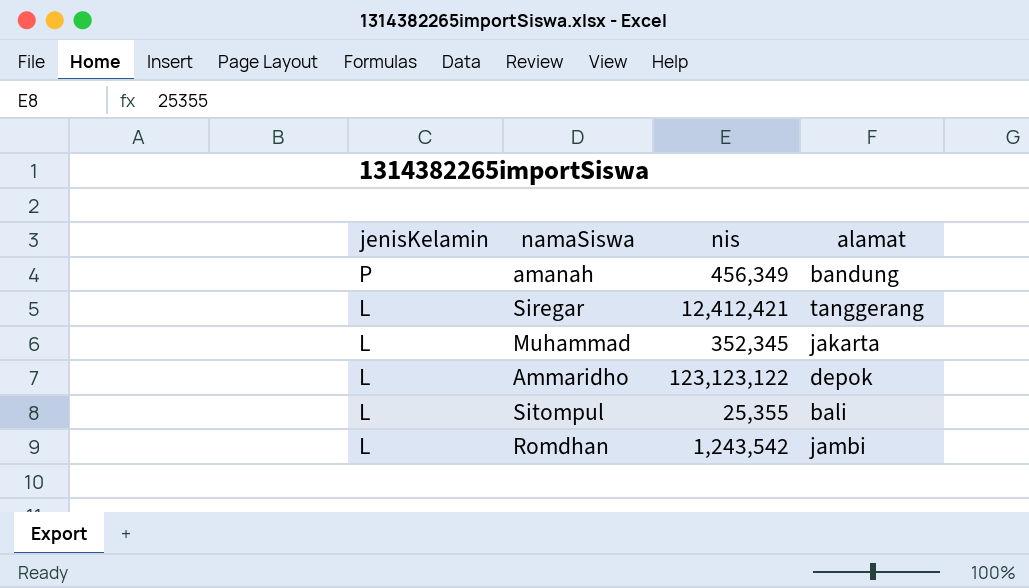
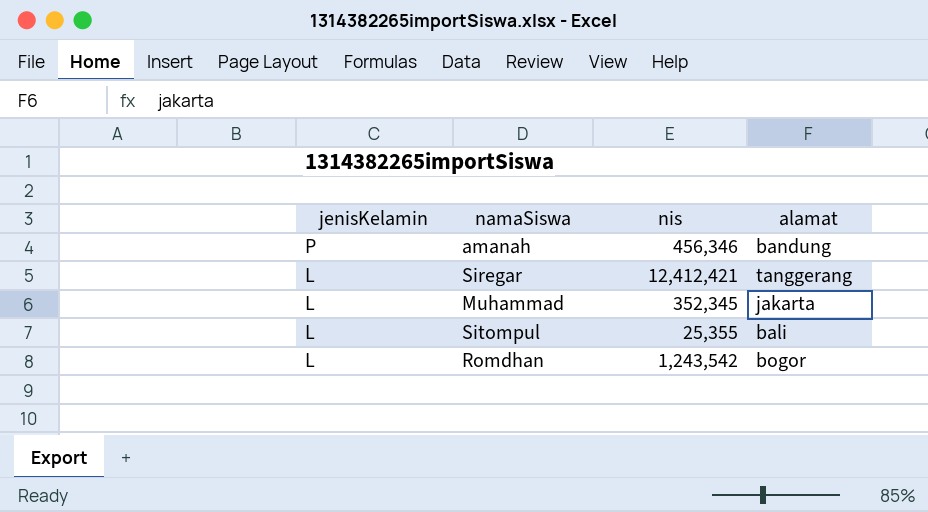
row Ammaridho: L | 123,123,122 | depok -> none
amanah | nis: 456,349 -> 456,346
Romdhan | alamat: jambi -> bogor

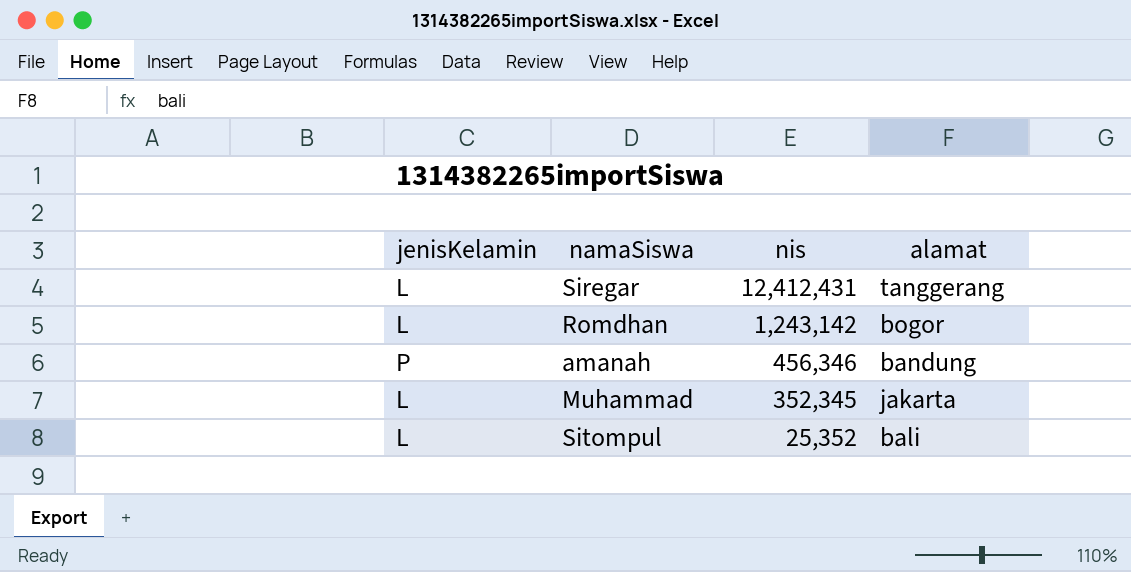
row order: jenisKelamin descending -> nis descending
Siregar | nis: 12,412,421 -> 12,412,431
Romdhan | nis: 1,243,542 -> 1,243,142
Sitompul | nis: 25,355 -> 25,352

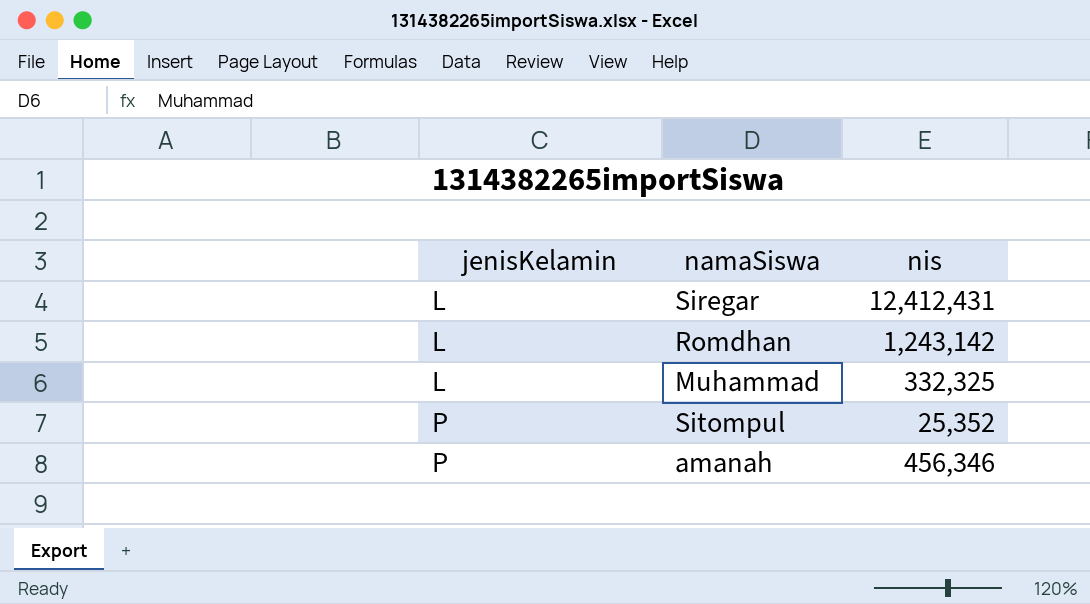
row order: nis descending -> jenisKelamin ascending
column alamat | position: 4 -> none
Muhammad | nis: 352,345 -> 332,325
Sitompul | jenisKelamin: L -> P

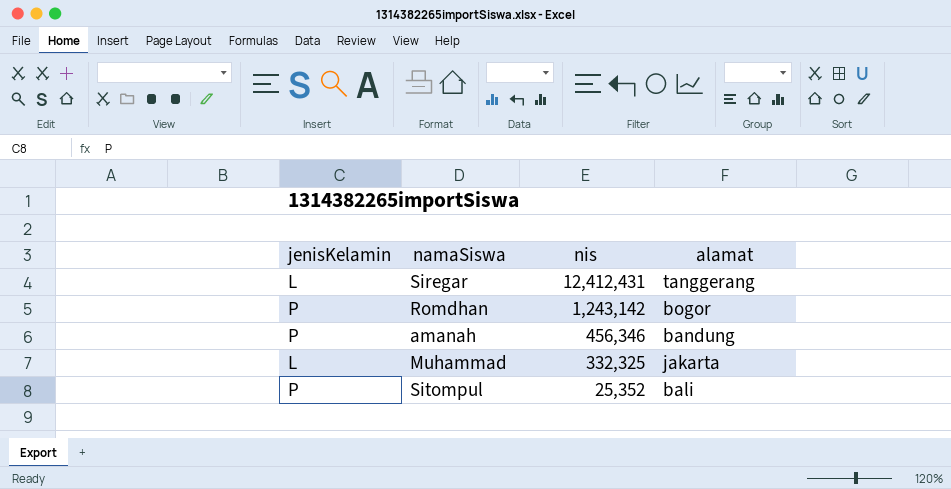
row order: jenisKelamin ascending -> nis descending
column alamat | position: none -> 4
Romdhan | jenisKelamin: L -> P

